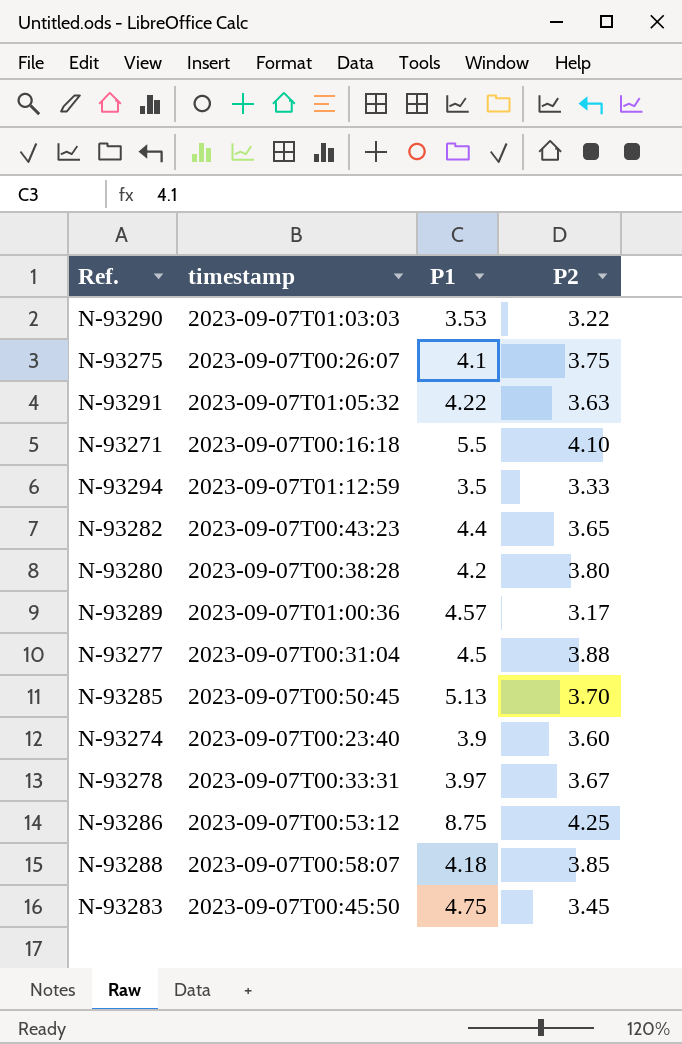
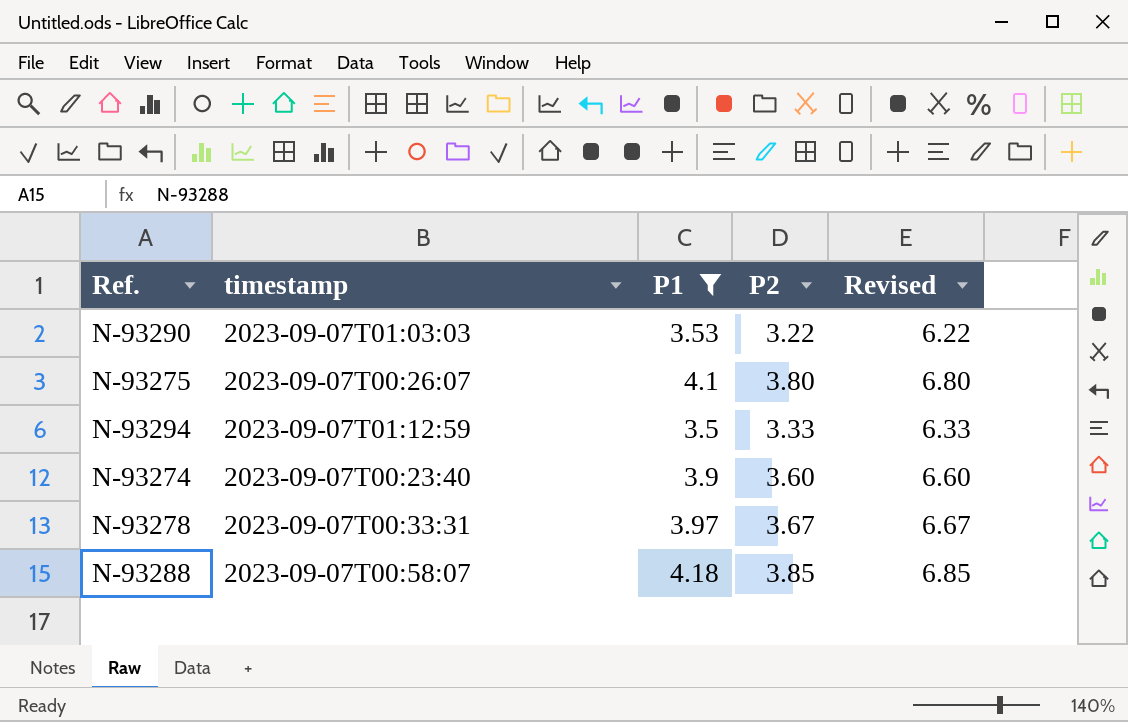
filter: none -> P1 <= 4.18
column Revised | formula: none -> [P2] + 3
N-93275 | P2: 3.75 -> 3.80

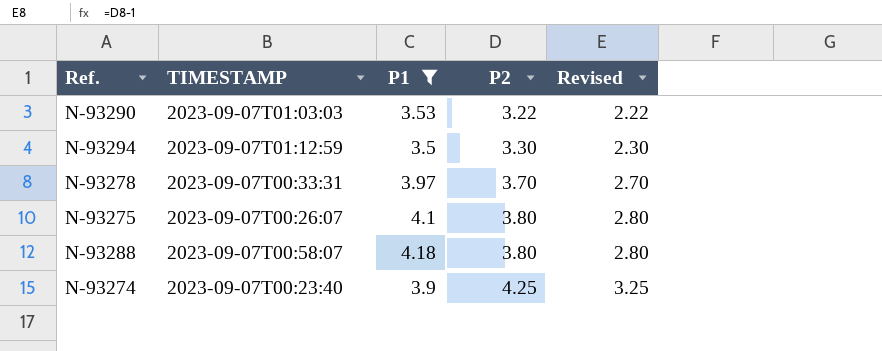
row order: none -> P2 ascending
column name: timestamp -> TIMESTAMP
column Revised | formula: [P2] + 3 -> [P2] - 1
N-93294 | P2: 3.33 -> 3.30
N-93278 | P2: 3.67 -> 3.70
N-93288 | P2: 3.85 -> 3.80
N-93274 | P2: 3.60 -> 4.25

